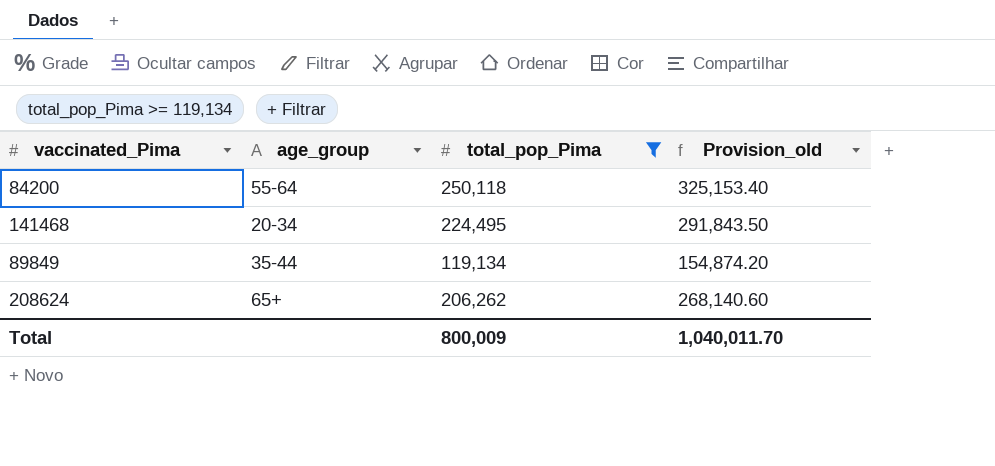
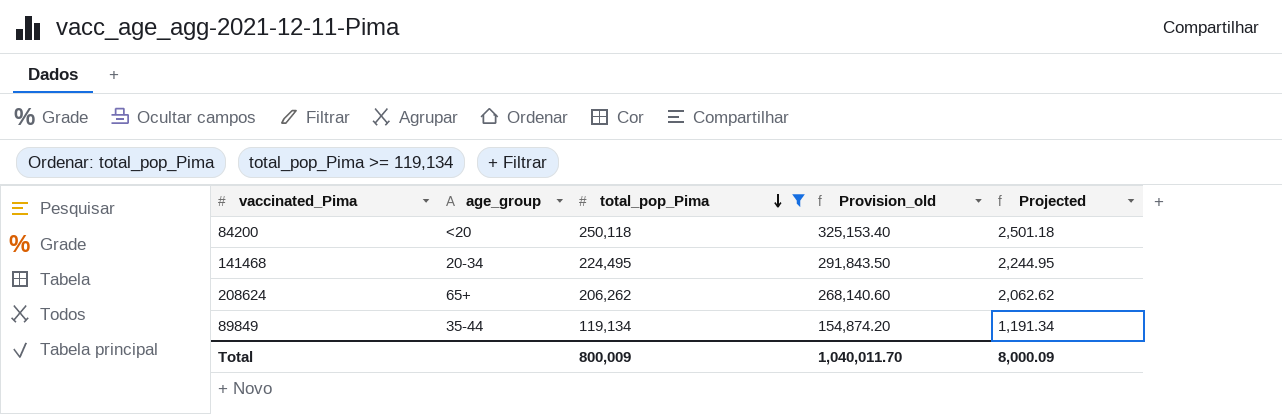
row order: none -> total_pop_Pima descending
column Projected | formula: none -> [total_pop_Pima] * 0.01
84200 | age_group: 55-64 -> <20

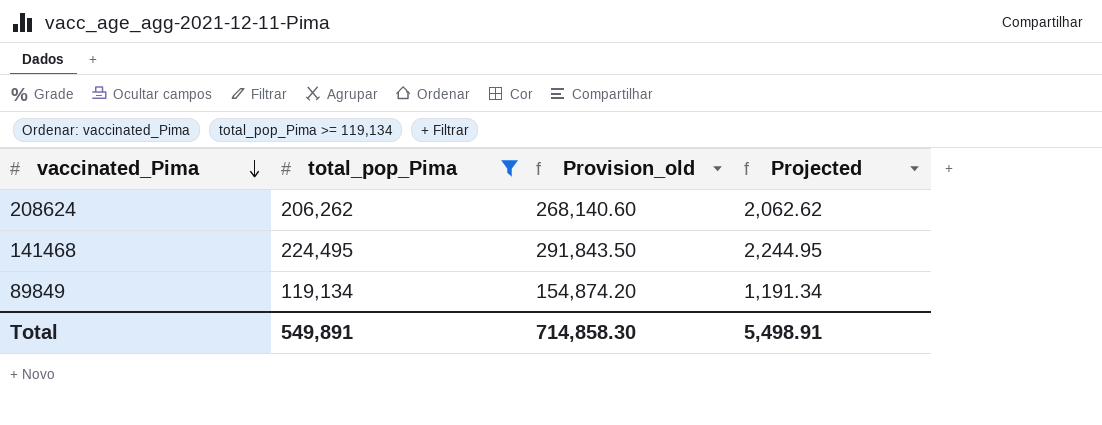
row order: total_pop_Pima descending -> vaccinated_Pima descending
column age_group | position: 2 -> none
row 84200: <20 | 250,118 | 325,153.40 | 2,501.18 -> none
Total | total_pop_Pima: 800,009 -> 549,891
Total | Provision_old: 1,040,011.70 -> 714,858.30
Total | Projected: 8,000.09 -> 5,498.91

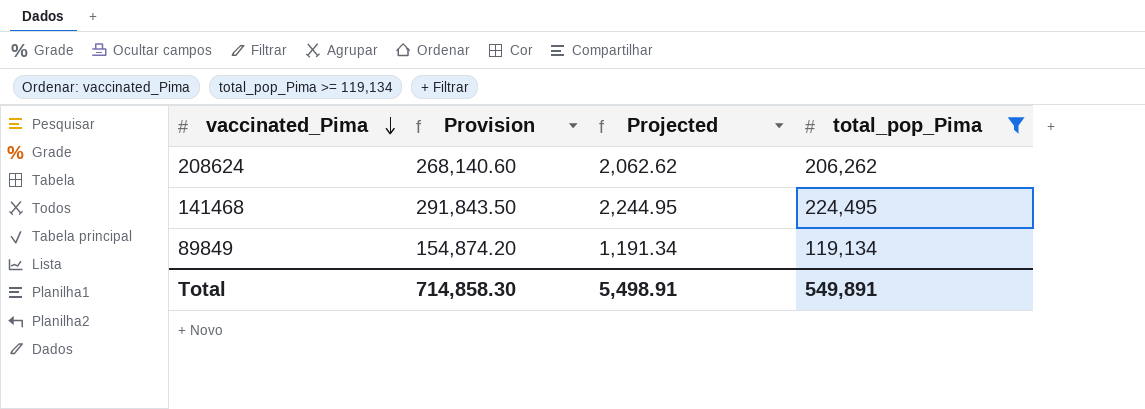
column name: Provision_old -> Provision
column total_pop_Pima | position: 2 -> 4

